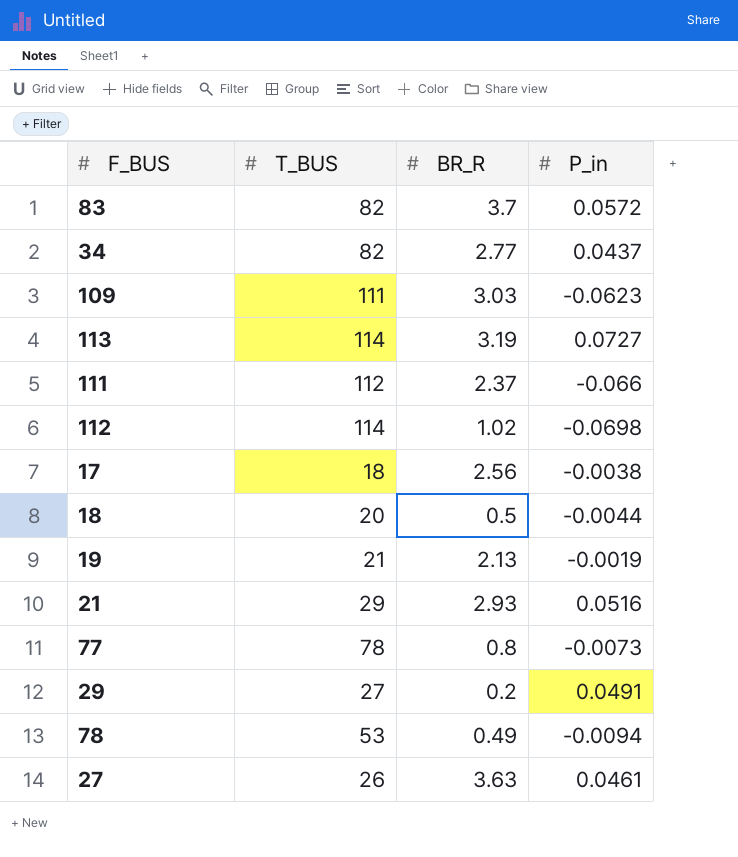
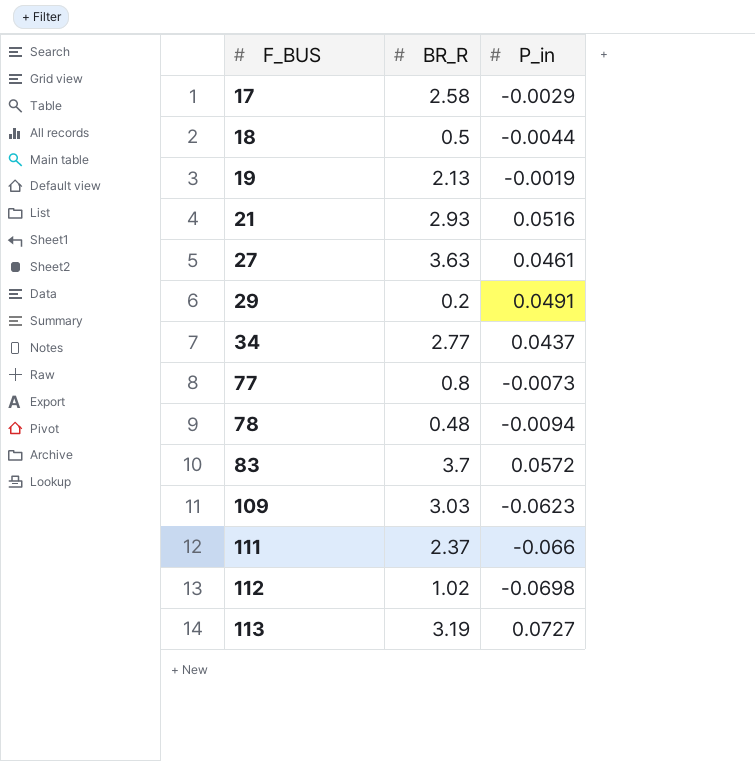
row order: none -> F_BUS ascending
column T_BUS | position: 2 -> none
17 | BR_R: 2.56 -> 2.58
17 | P_in: -0.0038 -> -0.0029
78 | BR_R: 0.49 -> 0.48

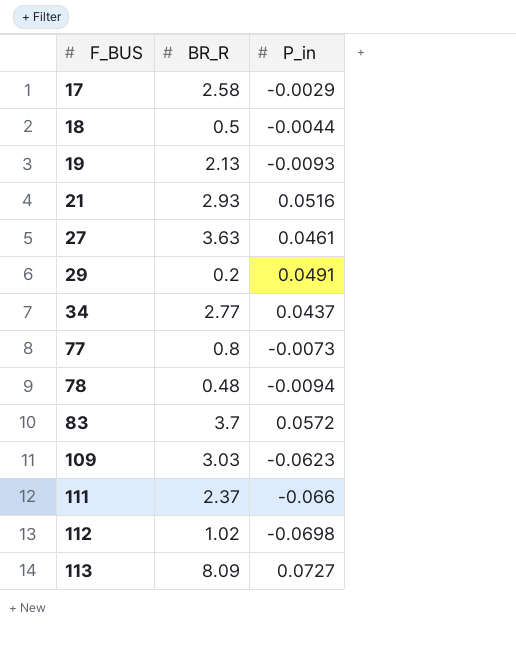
19 | P_in: -0.0019 -> -0.0093
113 | BR_R: 3.19 -> 8.09

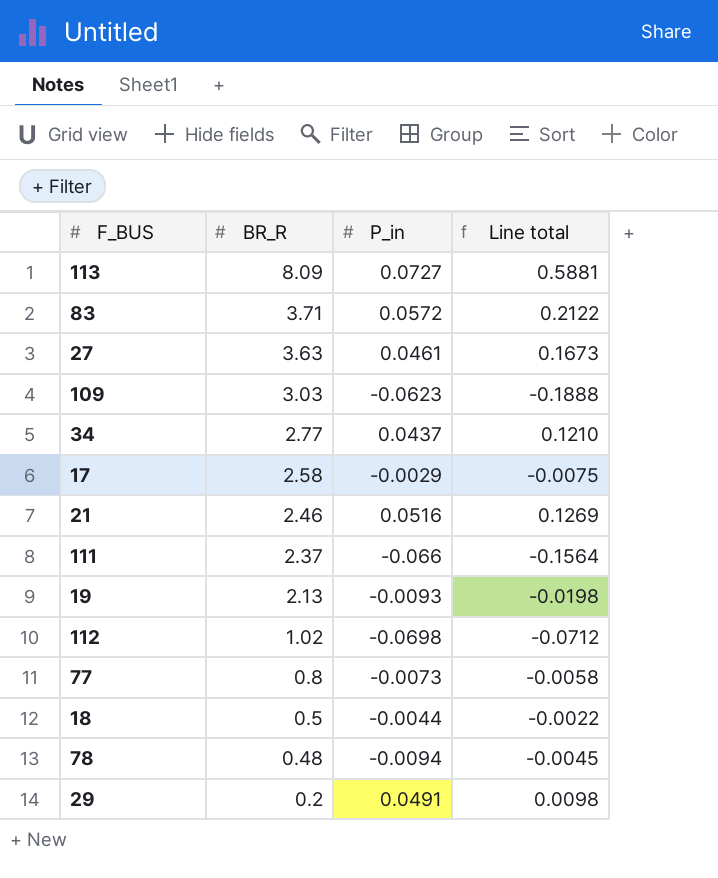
row order: F_BUS ascending -> BR_R descending
column Line total | formula: none -> [BR_R] * [P_in]
83 | BR_R: 3.7 -> 3.71
21 | BR_R: 2.93 -> 2.46

